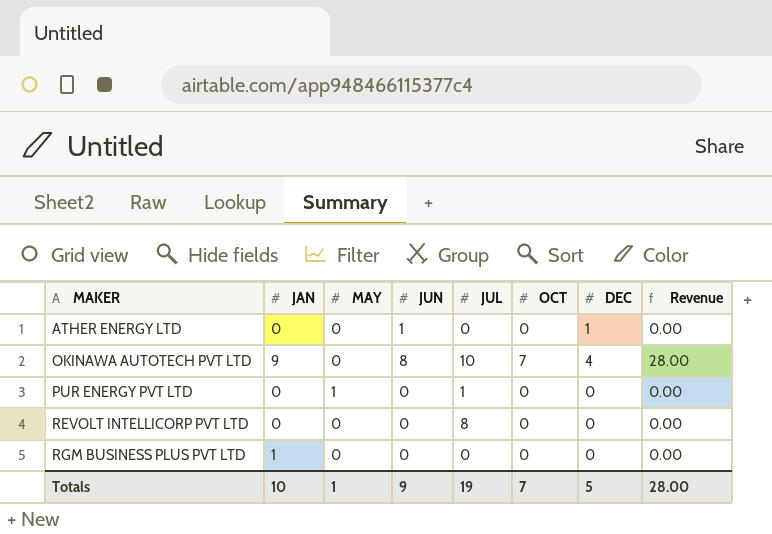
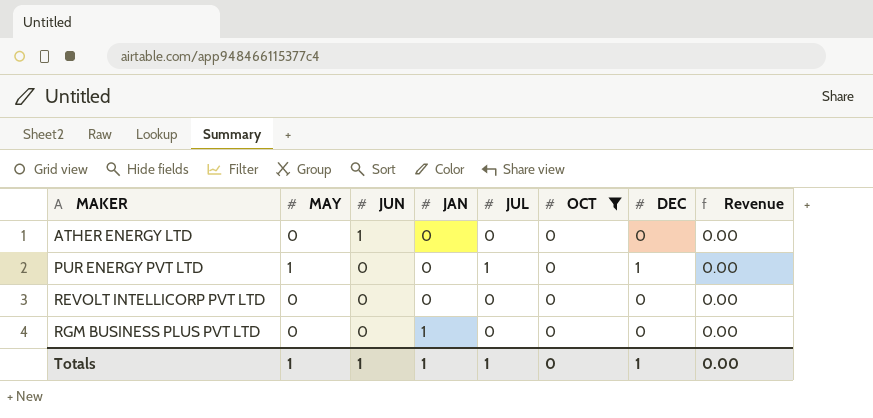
filter: none -> OCT = 0
column JAN | position: 2 -> 4
ATHER ENERGY LTD | DEC: 1 -> 0
PUR ENERGY PVT LTD | DEC: 0 -> 1
REVOLT INTELLICORP PVT LTD | JUL: 8 -> 0
Totals | JUN: 9 -> 1
Totals | JAN: 10 -> 1
Totals | JUL: 19 -> 1
Totals | OCT: 7 -> 0
Totals | DEC: 5 -> 1
Totals | Revenue: 28.00 -> 0.00

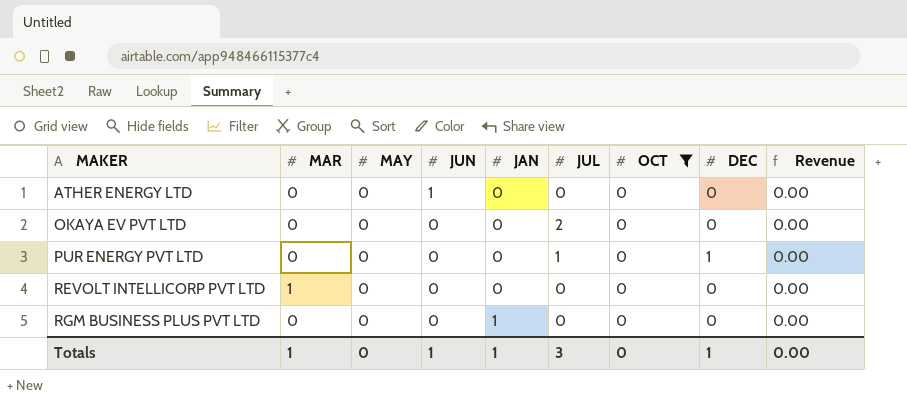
column MAR | position: none -> 2
row OKAYA EV PVT LTD: none -> 0 | 0 | 0 | 0 | 2 | 0 | 0 | 0.00
PUR ENERGY PVT LTD | MAY: 1 -> 0
Totals | MAY: 1 -> 0
Totals | JUL: 1 -> 3

